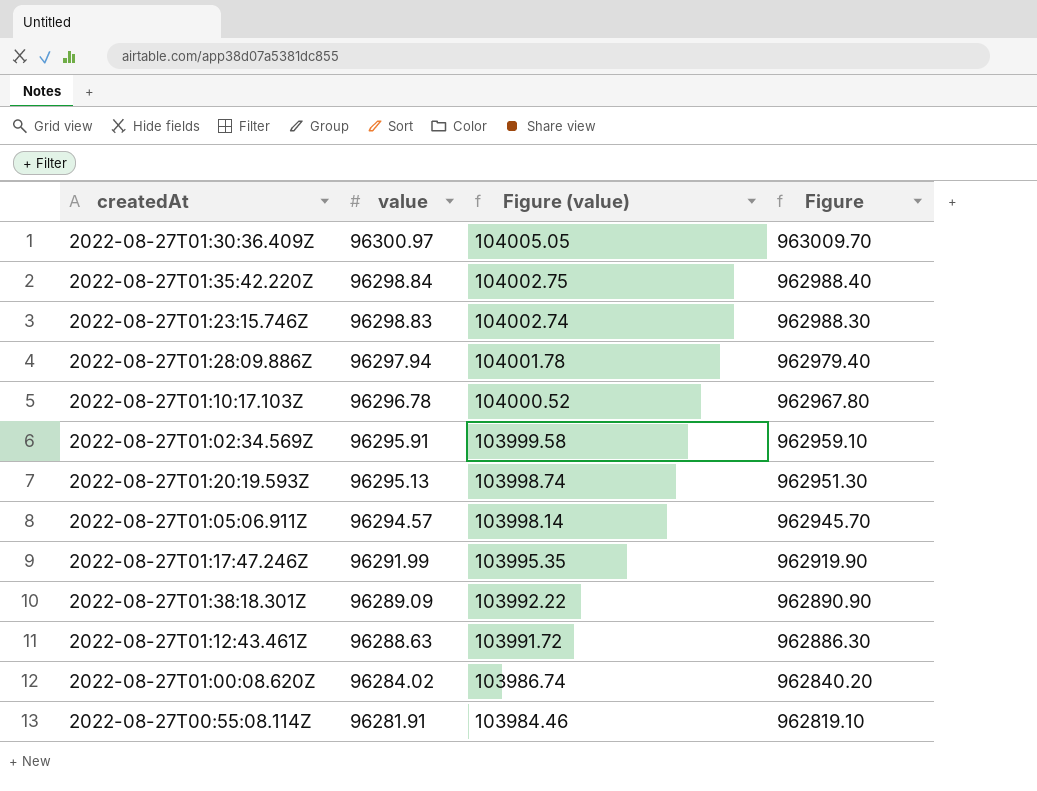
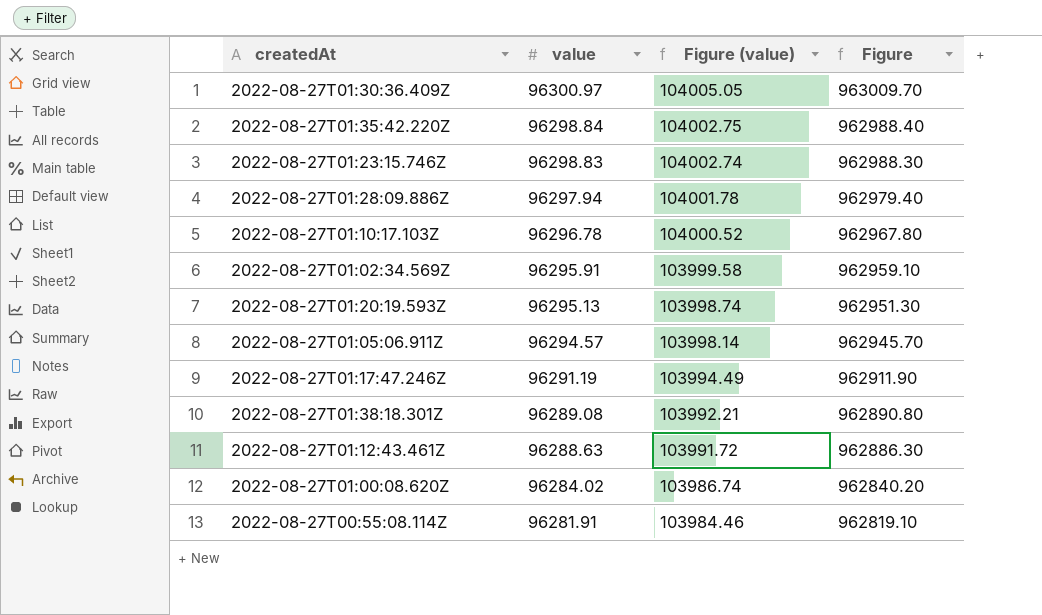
2022-08-27T01:17:47.246Z | value: 96291.99 -> 96291.19
2022-08-27T01:17:47.246Z | Figure (value): 103995.35 -> 103994.49
2022-08-27T01:17:47.246Z | Figure: 962919.90 -> 962911.90
2022-08-27T01:38:18.301Z | value: 96289.09 -> 96289.08
2022-08-27T01:38:18.301Z | Figure (value): 103992.22 -> 103992.21
2022-08-27T01:38:18.301Z | Figure: 962890.90 -> 962890.80

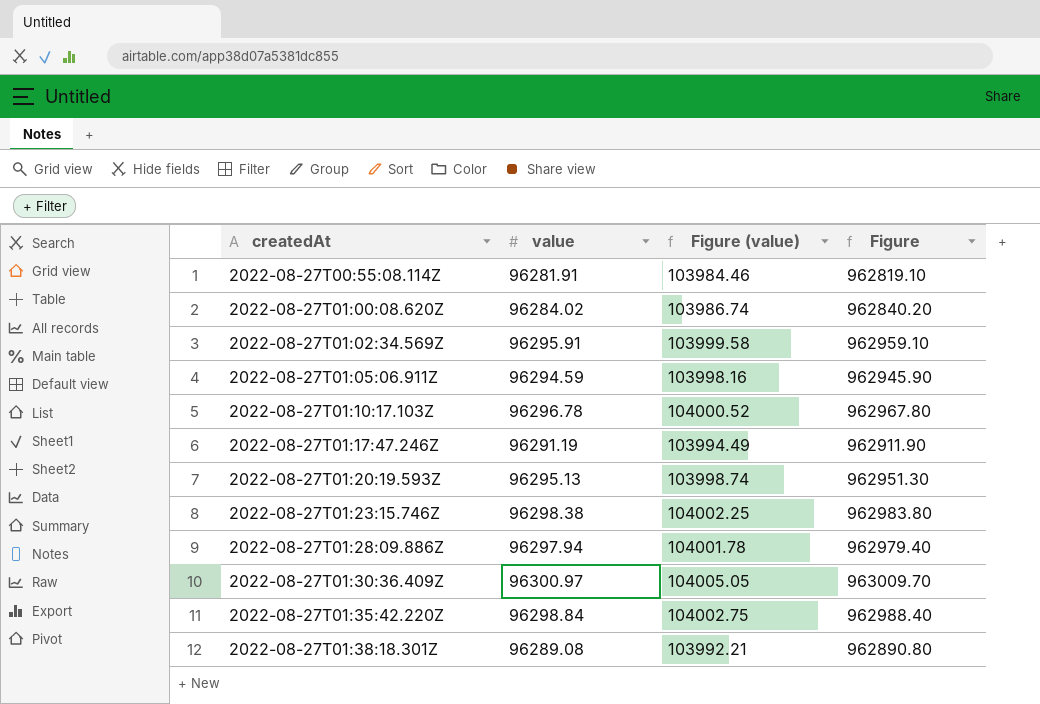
row order: value descending -> createdAt ascending
row 2022-08-27T01:12:43.461Z: 96288.63 | 103991.72 | 962886.30 -> none
2022-08-27T01:05:06.911Z | value: 96294.57 -> 96294.59
2022-08-27T01:05:06.911Z | Figure (value): 103998.14 -> 103998.16
2022-08-27T01:05:06.911Z | Figure: 962945.70 -> 962945.90
2022-08-27T01:23:15.746Z | value: 96298.83 -> 96298.38
2022-08-27T01:23:15.746Z | Figure (value): 104002.74 -> 104002.25
2022-08-27T01:23:15.746Z | Figure: 962988.30 -> 962983.80

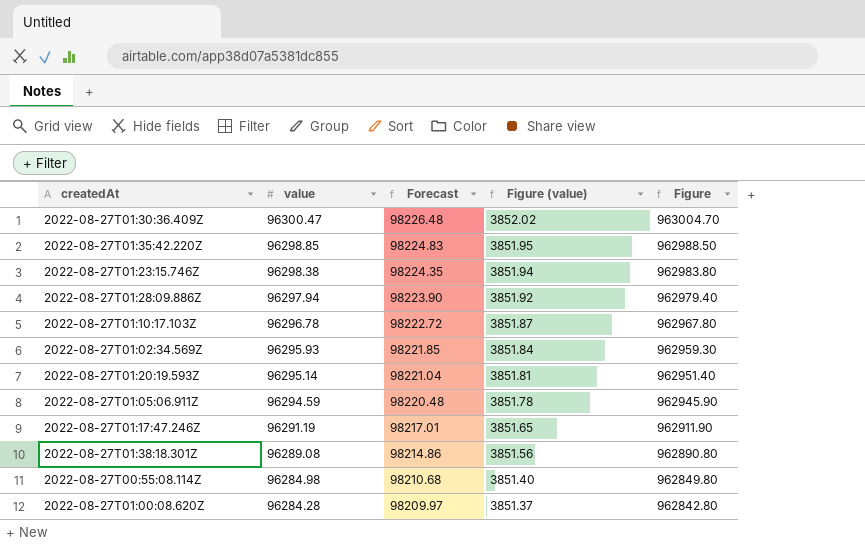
row order: createdAt ascending -> value descending
column Forecast | formula: none -> [value] * 1.02
column Figure (value) | formula: [value] * 1.08 -> [value] * 0.04
2022-08-27T01:30:36.409Z | value: 96300.97 -> 96300.47
2022-08-27T01:30:36.409Z | Figure: 963009.70 -> 963004.70
2022-08-27T01:35:42.220Z | value: 96298.84 -> 96298.85
2022-08-27T01:35:42.220Z | Figure: 962988.40 -> 962988.50
2022-08-27T01:02:34.569Z | value: 96295.91 -> 96295.93
2022-08-27T01:02:34.569Z | Figure: 962959.10 -> 962959.30
2022-08-27T01:20:19.593Z | value: 96295.13 -> 96295.14
2022-08-27T01:20:19.593Z | Figure: 962951.30 -> 962951.40
2022-08-27T00:55:08.114Z | value: 96281.91 -> 96284.98
2022-08-27T00:55:08.114Z | Figure: 962819.10 -> 962849.80
2022-08-27T01:00:08.620Z | value: 96284.02 -> 96284.28
2022-08-27T01:00:08.620Z | Figure: 962840.20 -> 962842.80

